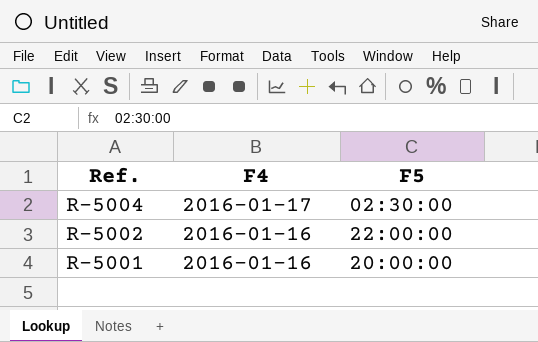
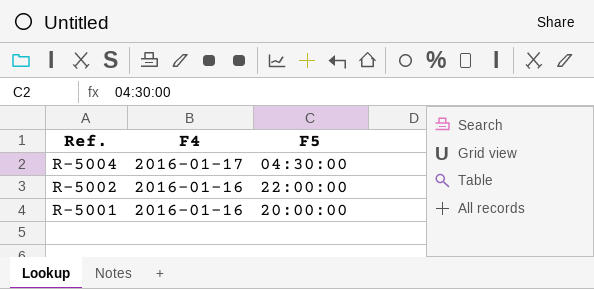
R-5004 | F5: 02:30:00 -> 04:30:00

